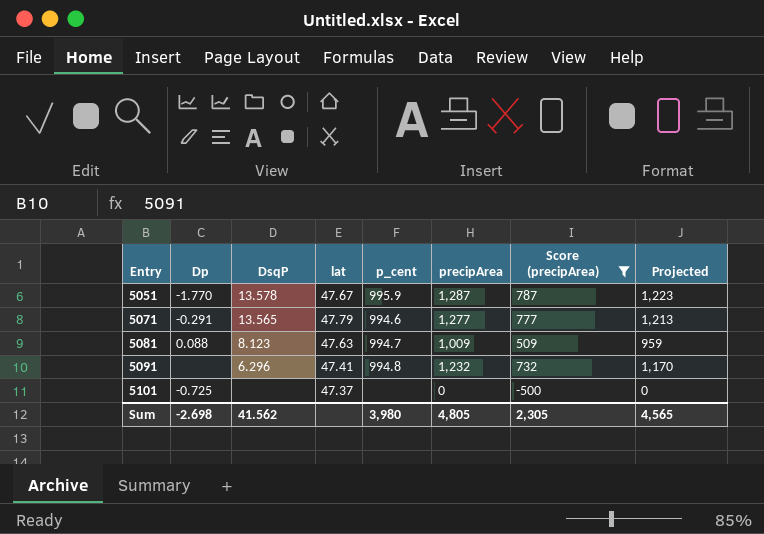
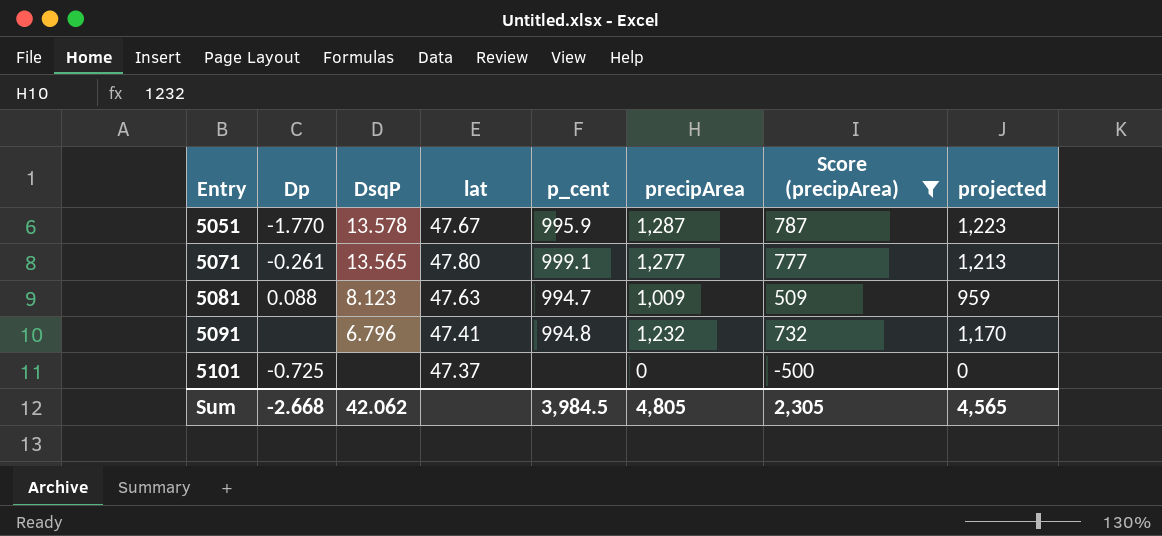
column name: Projected -> projected
5071 | Dp: -0.291 -> -0.261
5071 | lat: 47.79 -> 47.80
5071 | p_cent: 994.6 -> 999.1
5091 | DsqP: 6.296 -> 6.796
Sum | Dp: -2.698 -> -2.668
Sum | DsqP: 41.562 -> 42.062
Sum | p_cent: 3,980 -> 3,984.5

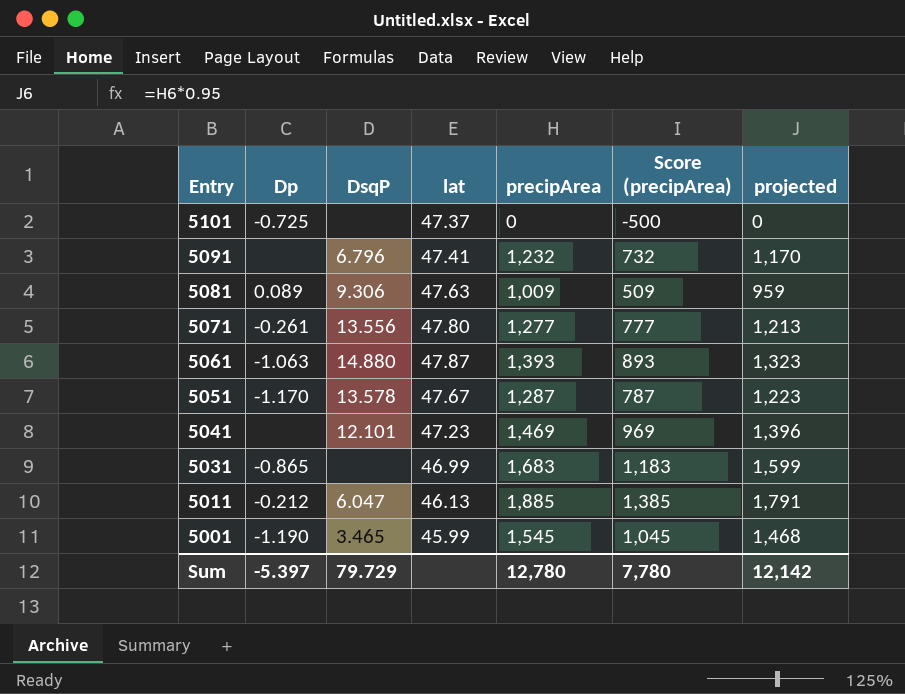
filter: Score (precipArea) <= 787 -> none
row order: Entry ascending -> Entry descending
column p_cent | position: 5 -> none
5081 | Dp: 0.088 -> 0.089
5081 | DsqP: 8.123 -> 9.306
5071 | DsqP: 13.565 -> 13.556
5051 | Dp: -1.770 -> -1.170
Sum | Dp: -2.668 -> -5.397
Sum | DsqP: 42.062 -> 79.729
Sum | precipArea: 4,805 -> 12,780
Sum | Score (precipArea): 2,305 -> 7,780
Sum | projected: 4,565 -> 12,142

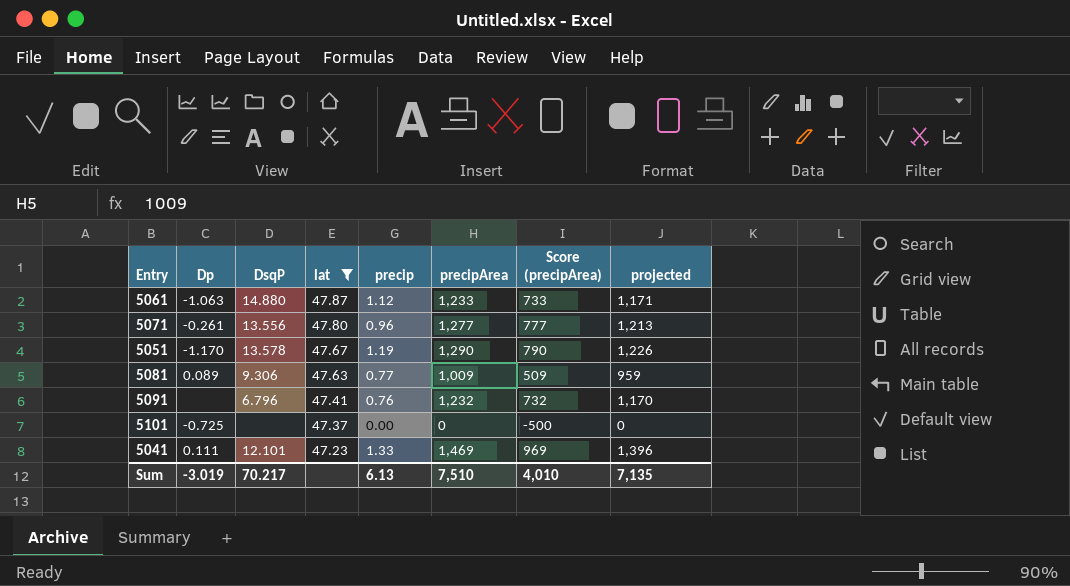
filter: none -> lat >= 47.23
row order: Entry descending -> lat descending
column precip | position: none -> 5
5061 | precipArea: 1,393 -> 1,233
5061 | Score (precipArea): 893 -> 733
5061 | projected: 1,323 -> 1,171
5051 | precipArea: 1,287 -> 1,290
5051 | Score (precipArea): 787 -> 790
5051 | projected: 1,223 -> 1,226
5041 | Dp: none -> 0.111
Sum | Dp: -5.397 -> -3.019
Sum | DsqP: 79.729 -> 70.217
Sum | precipArea: 12,780 -> 7,510
Sum | Score (precipArea): 7,780 -> 4,010
Sum | projected: 12,142 -> 7,135

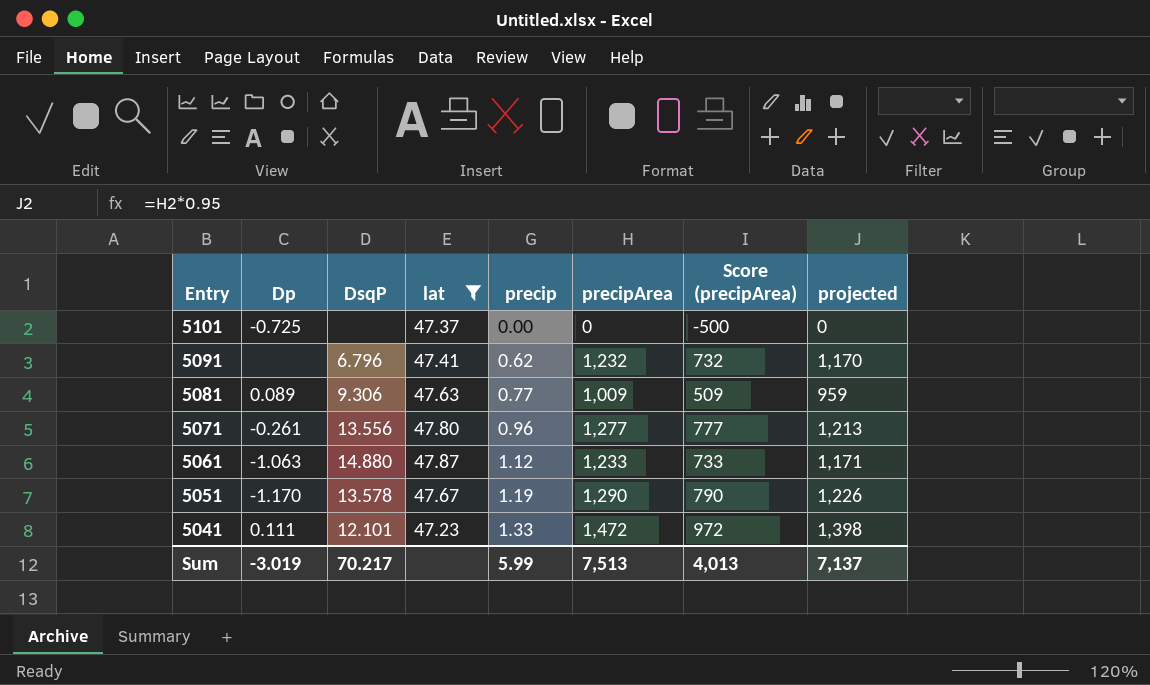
row order: lat descending -> Entry descending
5091 | precip: 0.76 -> 0.62
5041 | precipArea: 1,469 -> 1,472
5041 | Score (precipArea): 969 -> 972
5041 | projected: 1,396 -> 1,398
Sum | precip: 6.13 -> 5.99
Sum | precipArea: 7,510 -> 7,513
Sum | Score (precipArea): 4,010 -> 4,013
Sum | projected: 7,135 -> 7,137

